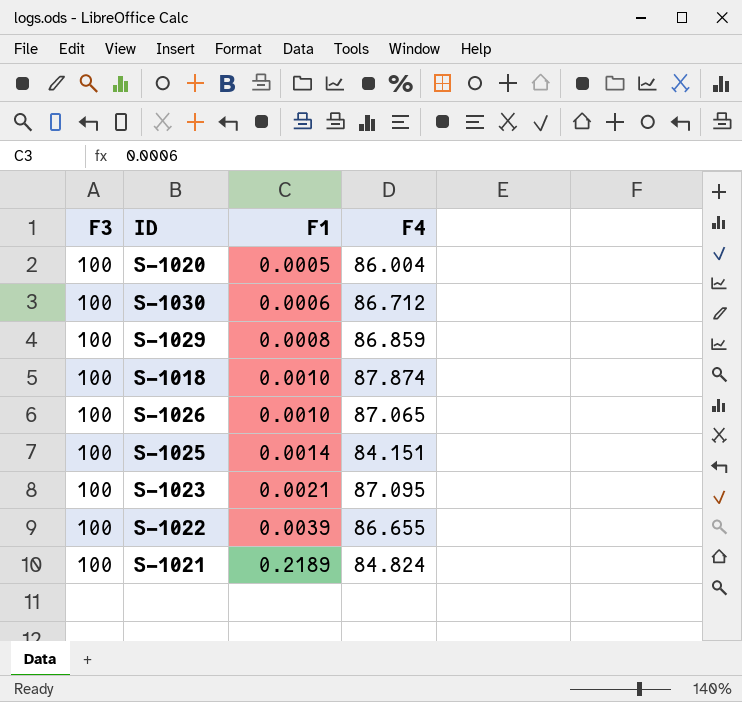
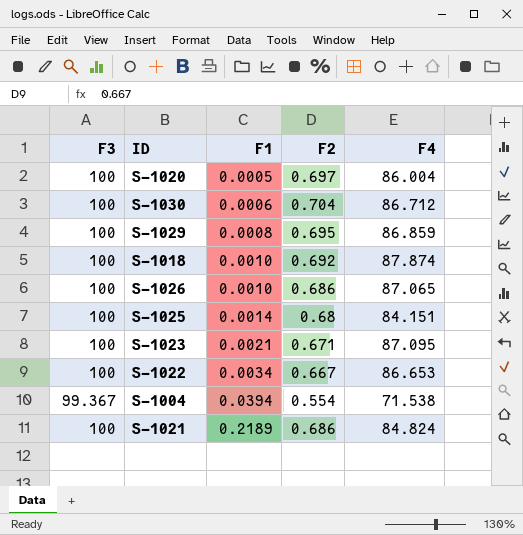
column F2 | position: none -> 4
S-1022 | F1: 0.0039 -> 0.0034
S-1022 | F4: 86.655 -> 86.653
row S-1004: none -> 99.367 | 0.0394 | 0.554 | 71.538

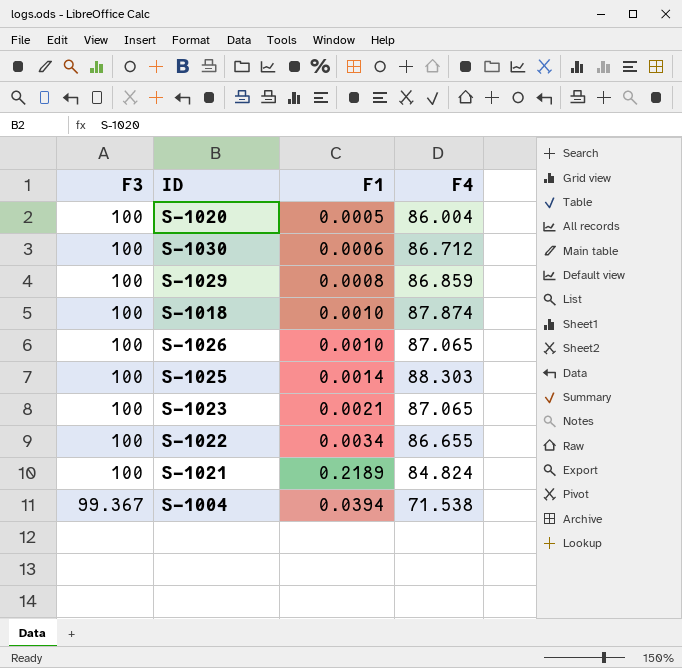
row order: F1 ascending -> F3 descending
column F2 | position: 4 -> none
S-1025 | F4: 84.151 -> 88.303
S-1023 | F4: 87.095 -> 87.065
S-1022 | F4: 86.653 -> 86.655

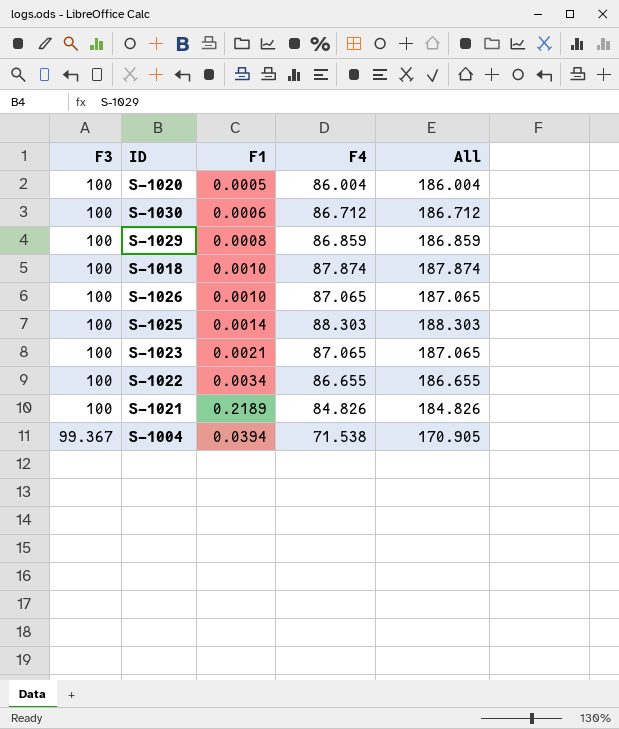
column All | formula: none -> [F3] + [F4]
S-1021 | F4: 84.824 -> 84.826

